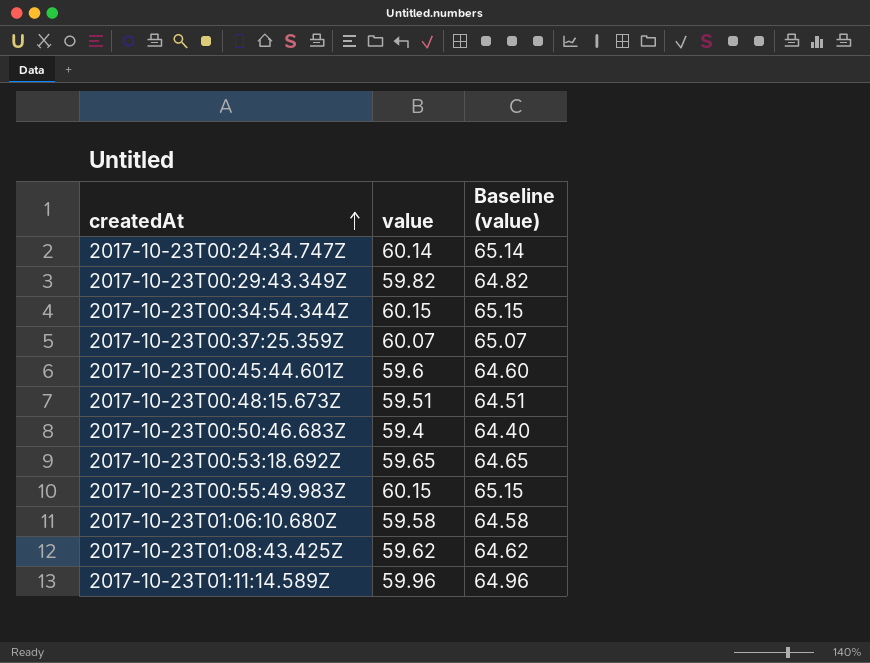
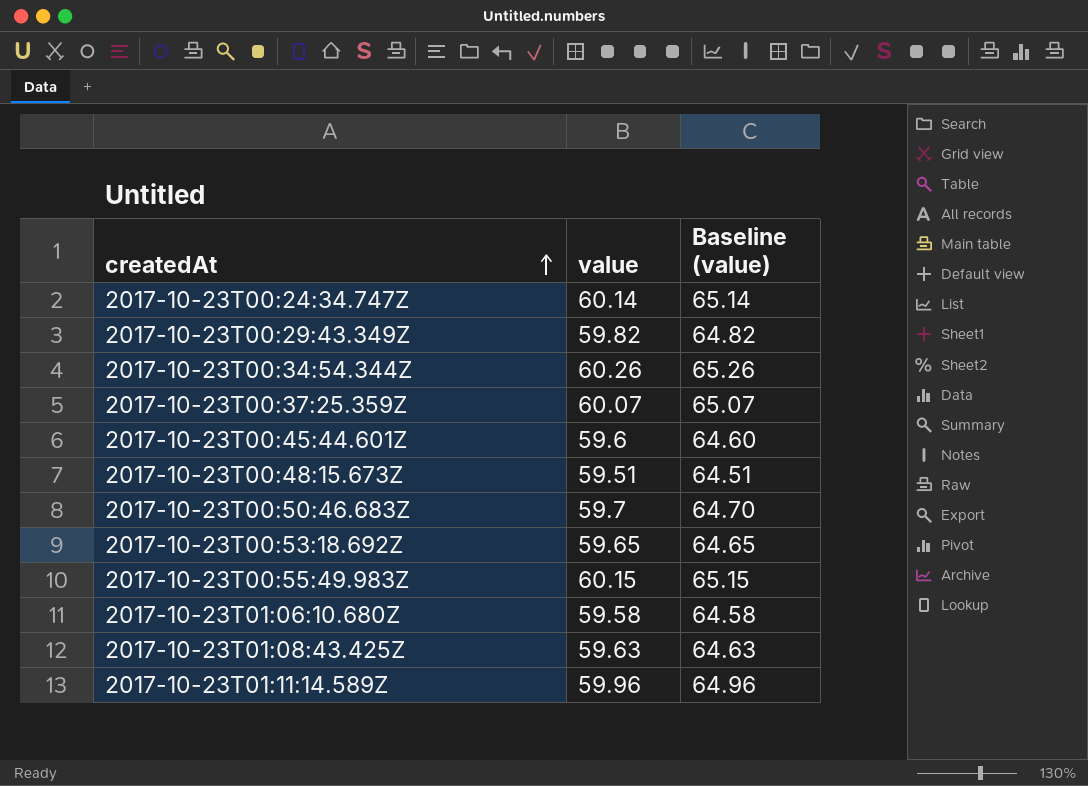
2017-10-23T00:34:54.344Z | value: 60.15 -> 60.26
2017-10-23T00:34:54.344Z | Baseline (value): 65.15 -> 65.26
2017-10-23T00:50:46.683Z | value: 59.4 -> 59.7
2017-10-23T00:50:46.683Z | Baseline (value): 64.40 -> 64.70
2017-10-23T01:08:43.425Z | value: 59.62 -> 59.63
2017-10-23T01:08:43.425Z | Baseline (value): 64.62 -> 64.63

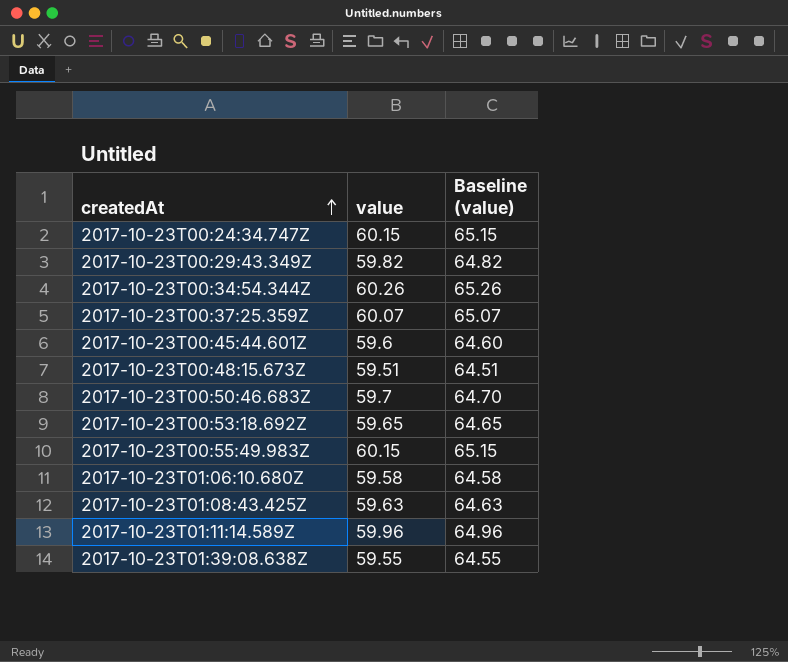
2017-10-23T00:24:34.747Z | value: 60.14 -> 60.15
2017-10-23T00:24:34.747Z | Baseline (value): 65.14 -> 65.15
row 2017-10-23T01:39:08.638Z: none -> 59.55 | 64.55

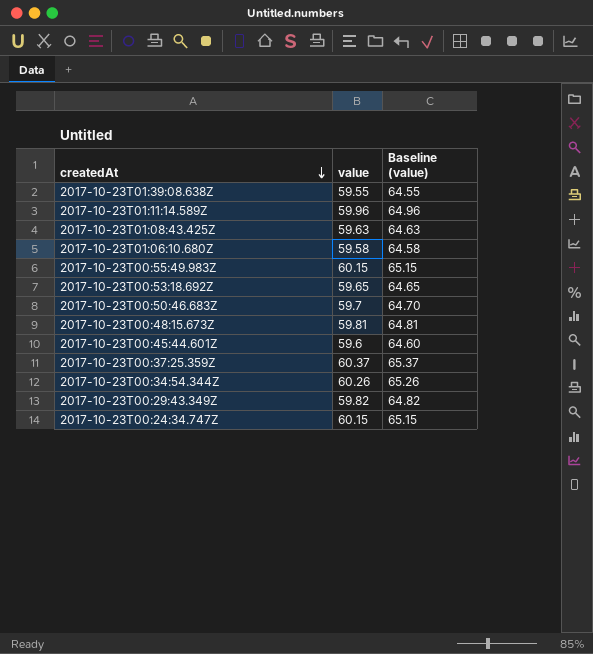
row order: createdAt ascending -> createdAt descending
2017-10-23T00:48:15.673Z | value: 59.51 -> 59.81
2017-10-23T00:48:15.673Z | Baseline (value): 64.51 -> 64.81
2017-10-23T00:37:25.359Z | value: 60.07 -> 60.37
2017-10-23T00:37:25.359Z | Baseline (value): 65.07 -> 65.37

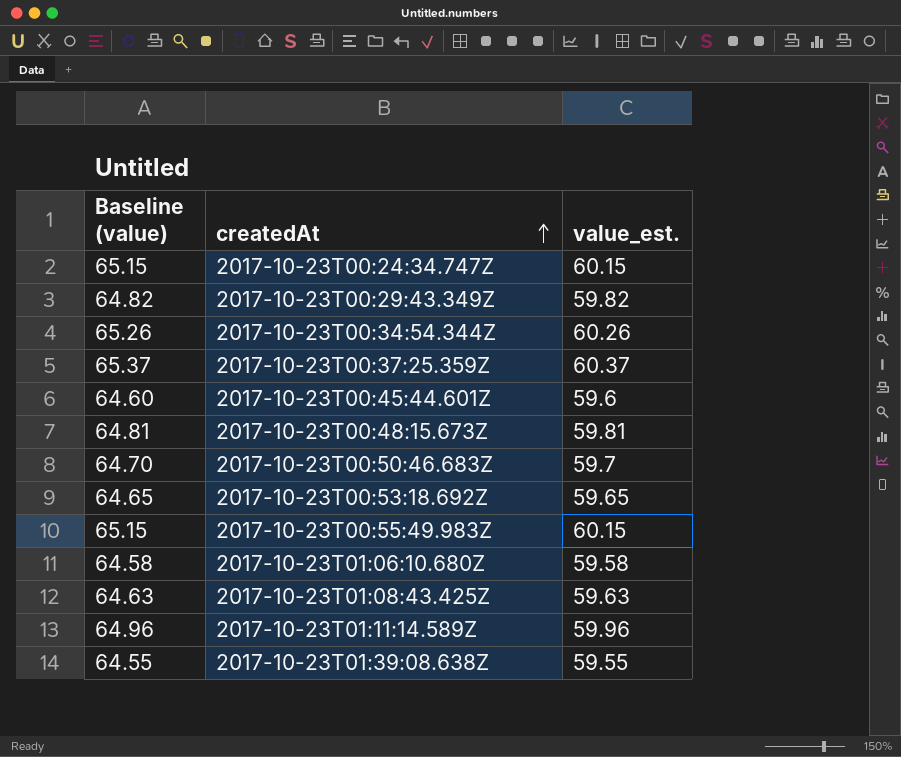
row order: createdAt descending -> createdAt ascending
column Baseline (value) | position: 3 -> 1
column name: value -> value_est.

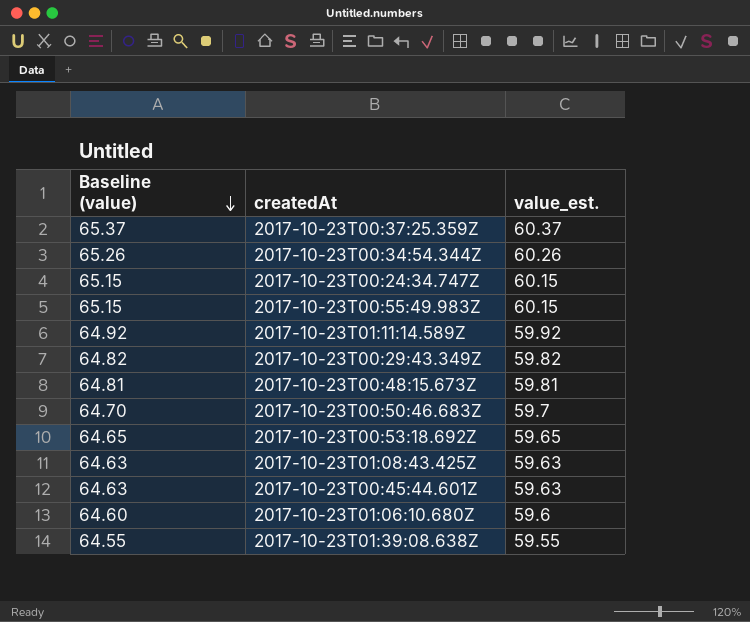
row order: createdAt ascending -> Baseline (value) descending
2017-10-23T01:11:14.589Z | Baseline (value): 64.96 -> 64.92
2017-10-23T01:11:14.589Z | value_est.: 59.96 -> 59.92
2017-10-23T00:45:44.601Z | Baseline (value): 64.60 -> 64.63
2017-10-23T00:45:44.601Z | value_est.: 59.6 -> 59.63
2017-10-23T01:06:10.680Z | Baseline (value): 64.58 -> 64.60
2017-10-23T01:06:10.680Z | value_est.: 59.58 -> 59.6

